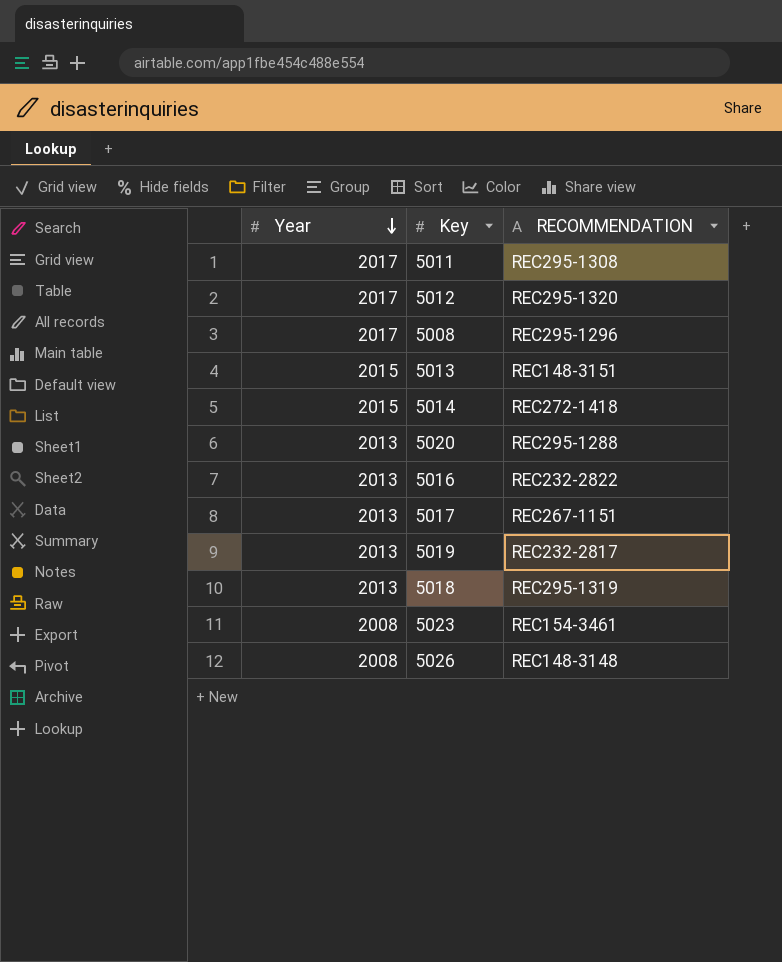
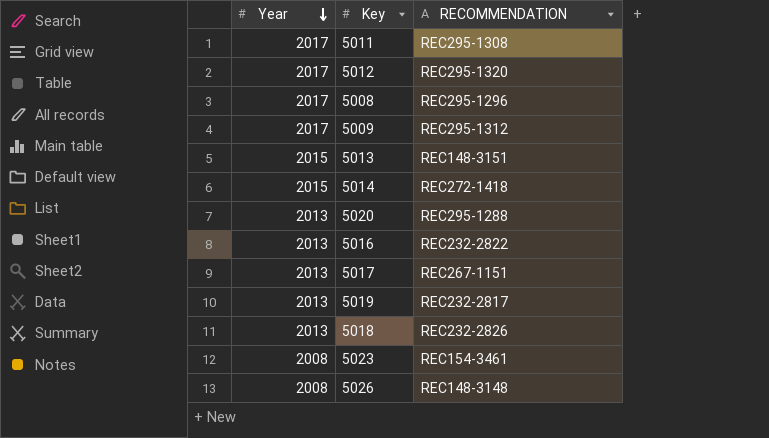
row 5009: none -> 2017 | REC295-1312
5018 | RECOMMENDATION: REC295-1319 -> REC232-2826

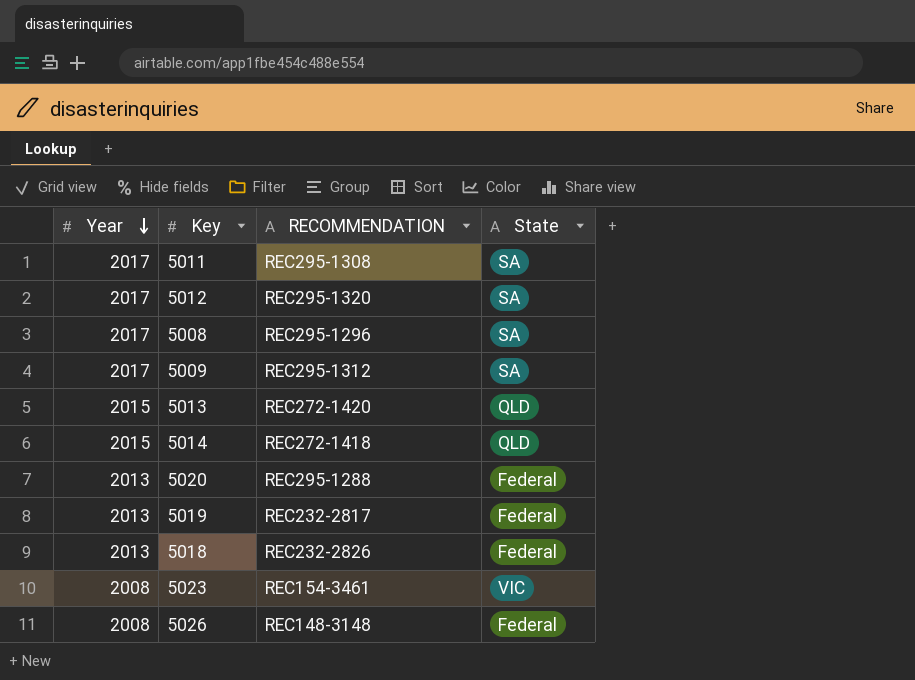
column State | position: none -> 4
row 5016: 2013 | REC232-2822 -> none
row 5017: 2013 | REC267-1151 -> none
5013 | RECOMMENDATION: REC148-3151 -> REC272-1420

